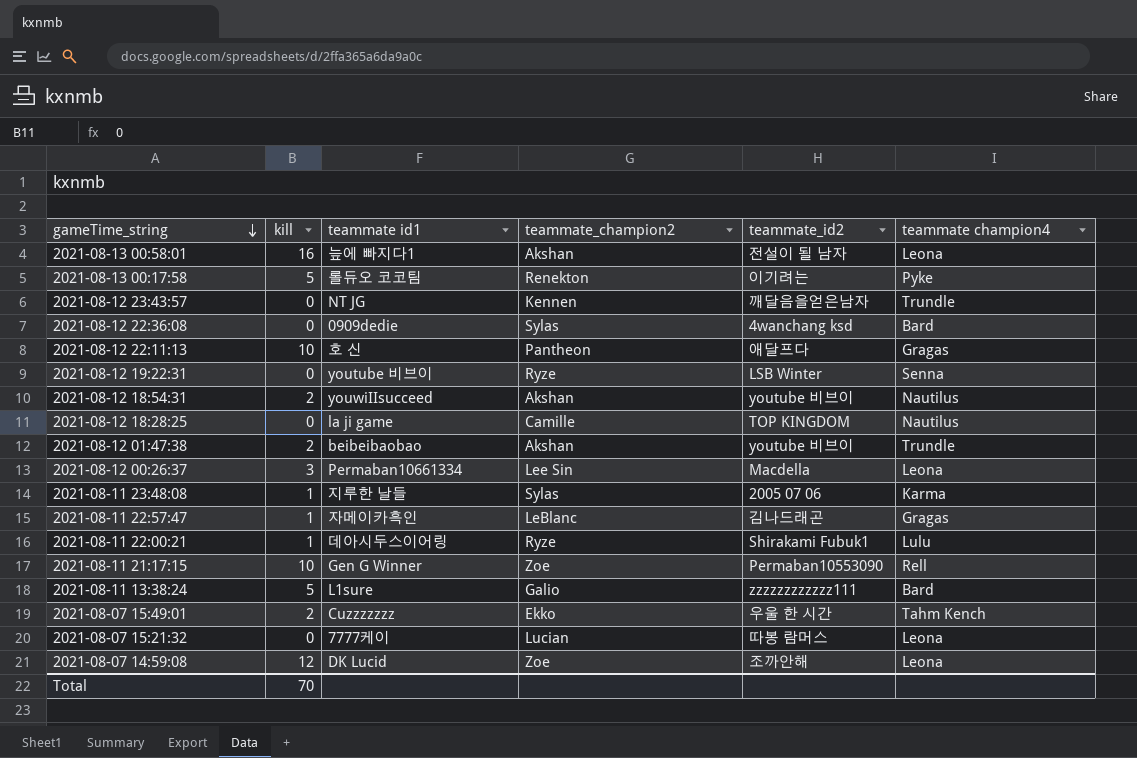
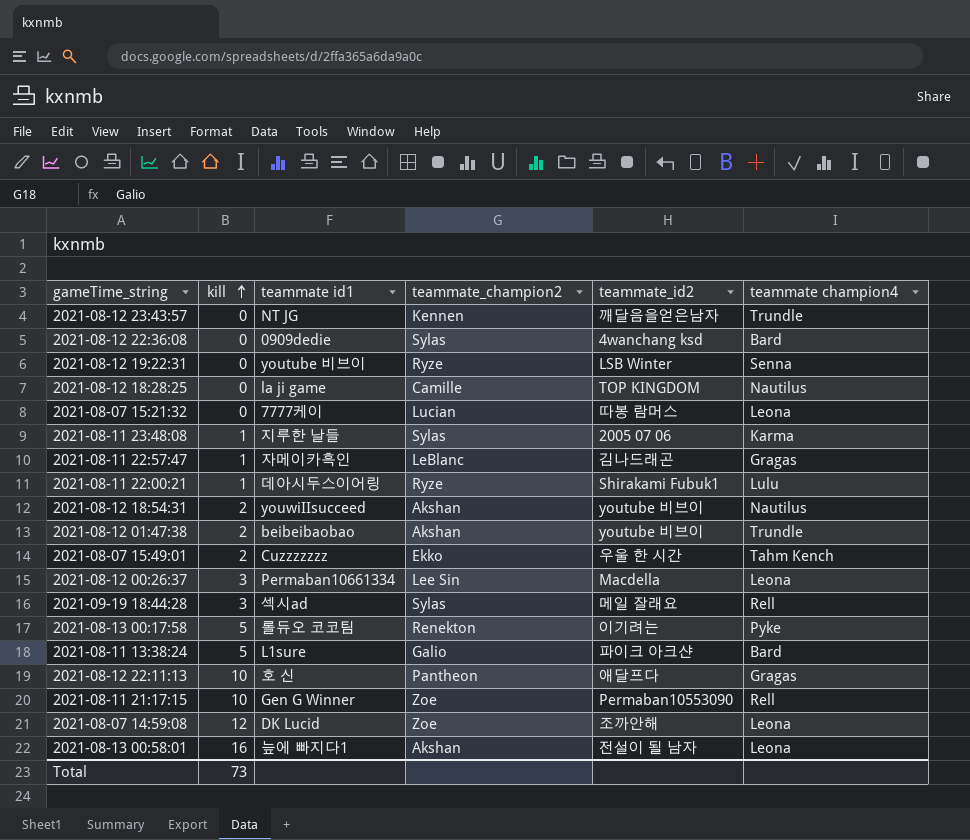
row order: gameTime_string descending -> kill ascending
row 2021-09-19 18:44:28: none -> 3 | 섹시ad | Sylas | 메일 잘래요 | Rell
2021-08-11 13:38:24 | teammate_id2: zzzzzzzzzzzz111 -> 파이크 아크샨
Total | kill: 70 -> 73

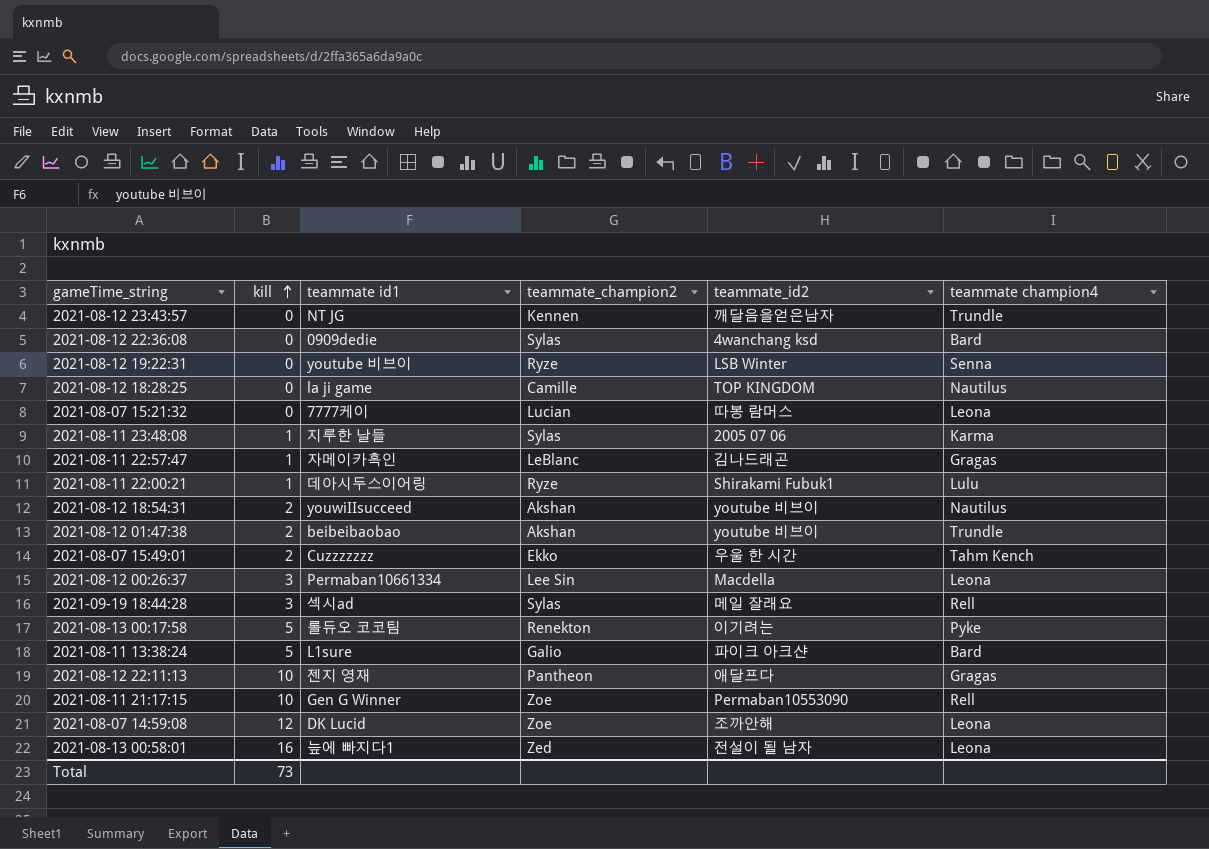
2021-08-12 22:11:13 | teammate id1: 호 신 -> 젠지 영재
2021-08-13 00:58:01 | teammate_champion2: Akshan -> Zed

